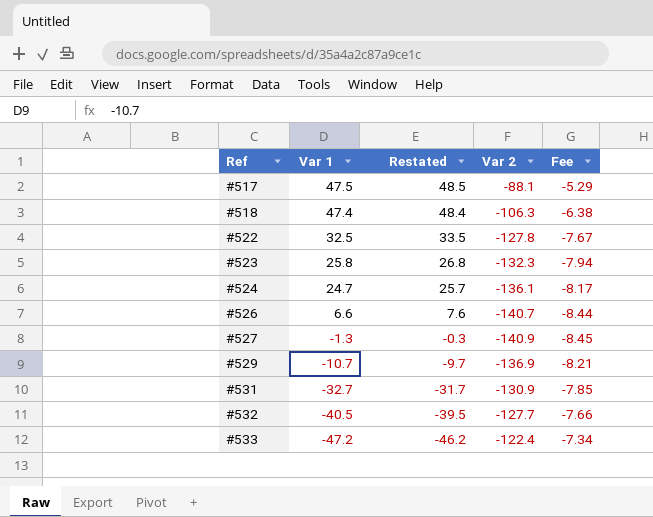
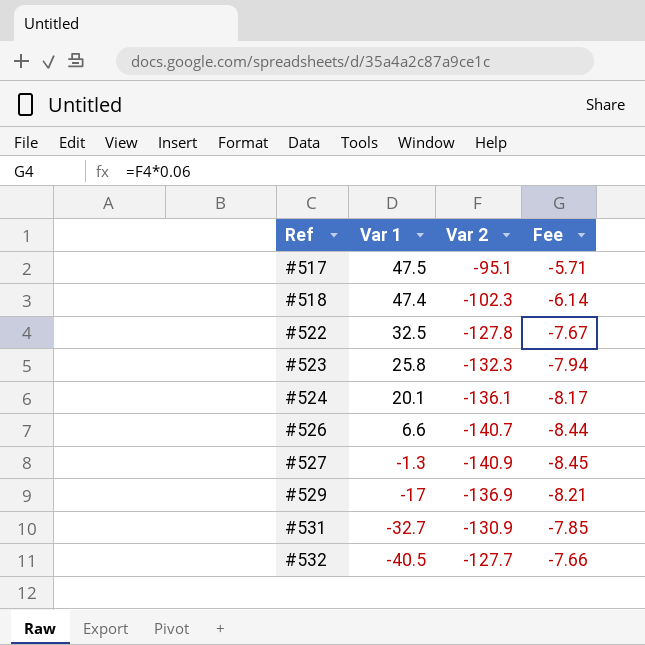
column Restated | formula: [Var 1] + 1 -> none
row #533: -47.2 | -46.2 | -122.4 | -7.34 -> none
#517 | Var 2: -88.1 -> -95.1
#517 | Fee: -5.29 -> -5.71
#518 | Var 2: -106.3 -> -102.3
#518 | Fee: -6.38 -> -6.14
#524 | Var 1: 24.7 -> 20.1
#529 | Var 1: -10.7 -> -17

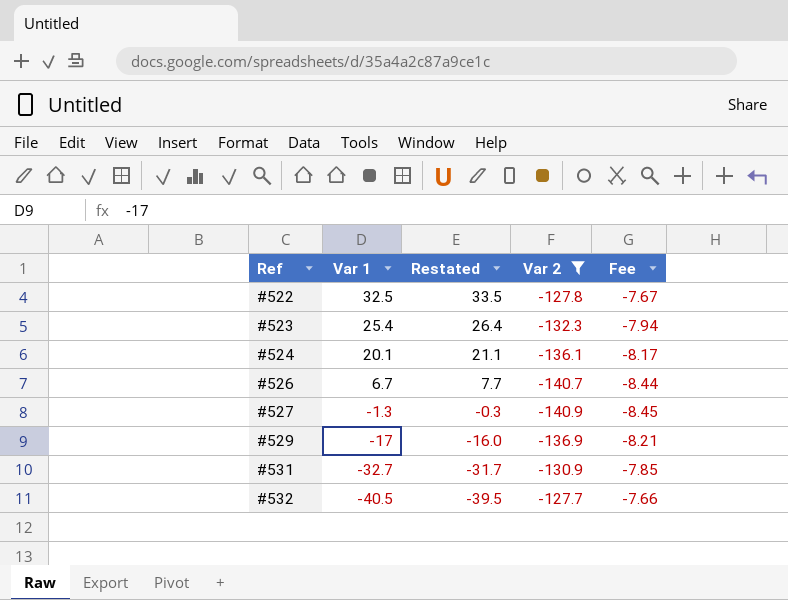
filter: none -> Var 2 <= -127.7
column Restated | formula: none -> [Var 1] + 1
#523 | Var 1: 25.8 -> 25.4
#526 | Var 1: 6.6 -> 6.7

